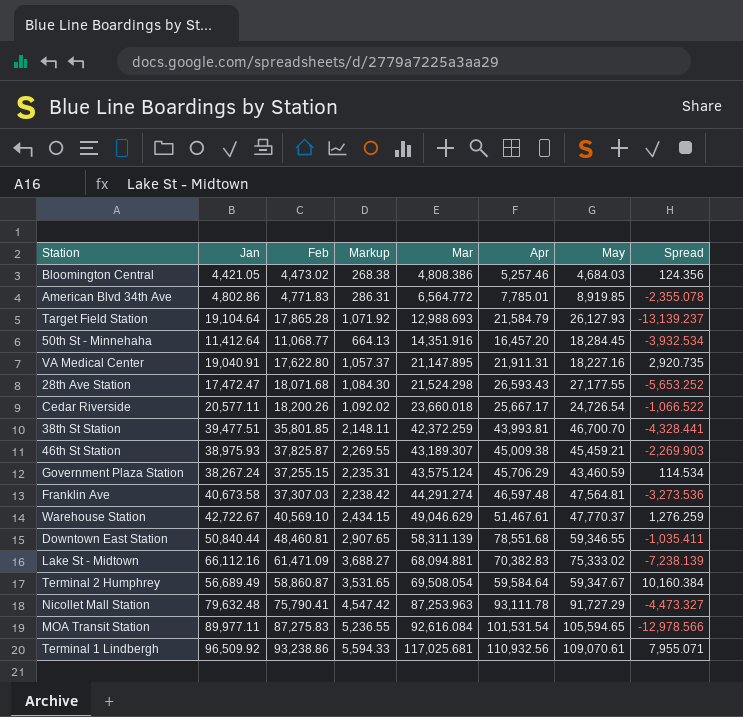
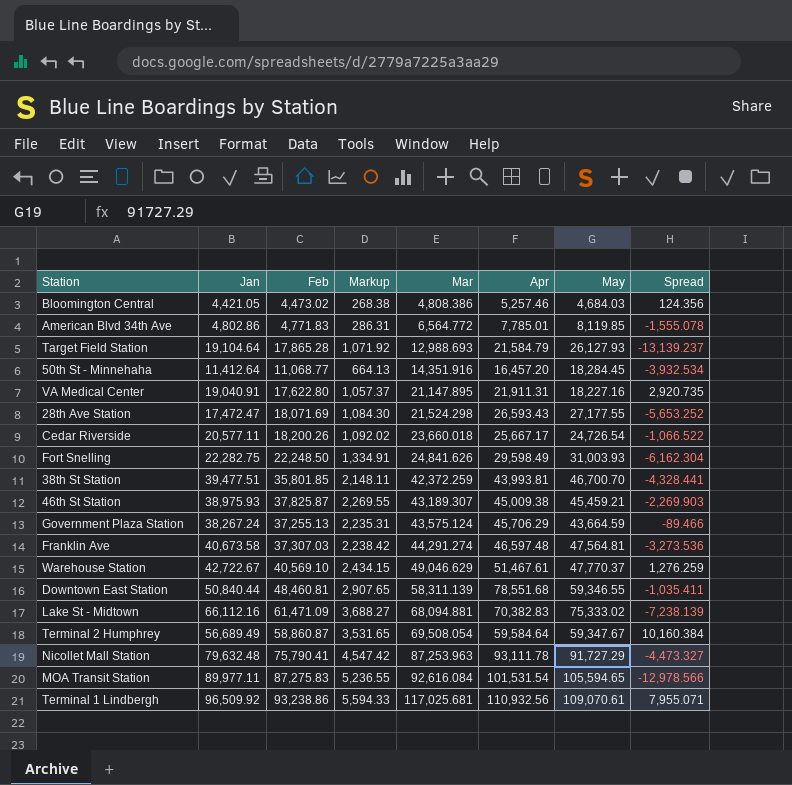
American Blvd 34th Ave | May: 8,919.85 -> 8,119.85
American Blvd 34th Ave | Spread: -2,355.078 -> -1,555.078
28th Ave Station | Feb: 18,071.68 -> 18,071.69
row Fort Snelling: none -> 22,282.75 | 22,248.50 | 1,334.91 | 24,841.626 | 29,598.49 | 31,003.93 | -6,162.304
Government Plaza Station | Feb: 37,255.15 -> 37,255.13
Government Plaza Station | May: 43,460.59 -> 43,664.59
Government Plaza Station | Spread: 114.534 -> -89.466

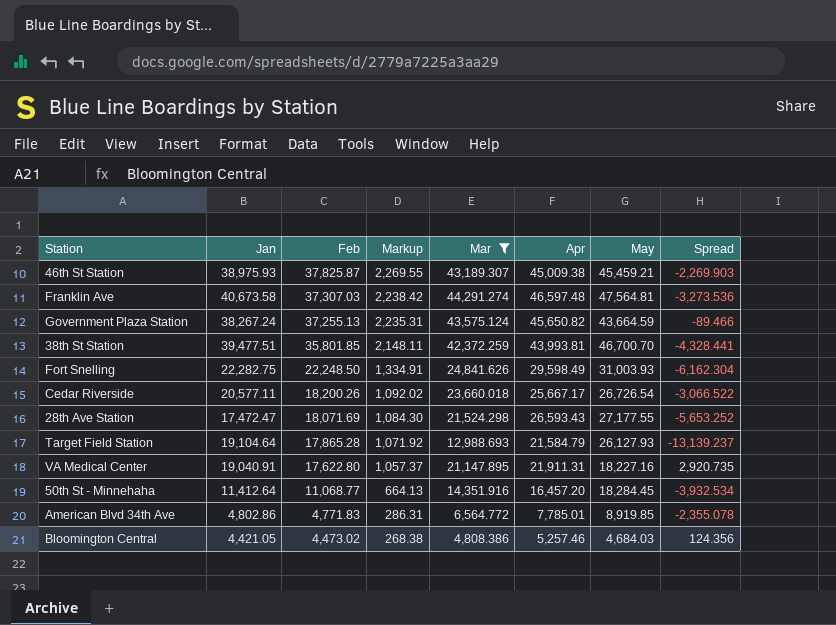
filter: none -> Mar <= 44,291.274
row order: Mar ascending -> Feb descending
Government Plaza Station | Apr: 45,706.29 -> 45,650.82
Cedar Riverside | May: 24,726.54 -> 26,726.54
Cedar Riverside | Spread: -1,066.522 -> -3,066.522
American Blvd 34th Ave | May: 8,119.85 -> 8,919.85
American Blvd 34th Ave | Spread: -1,555.078 -> -2,355.078

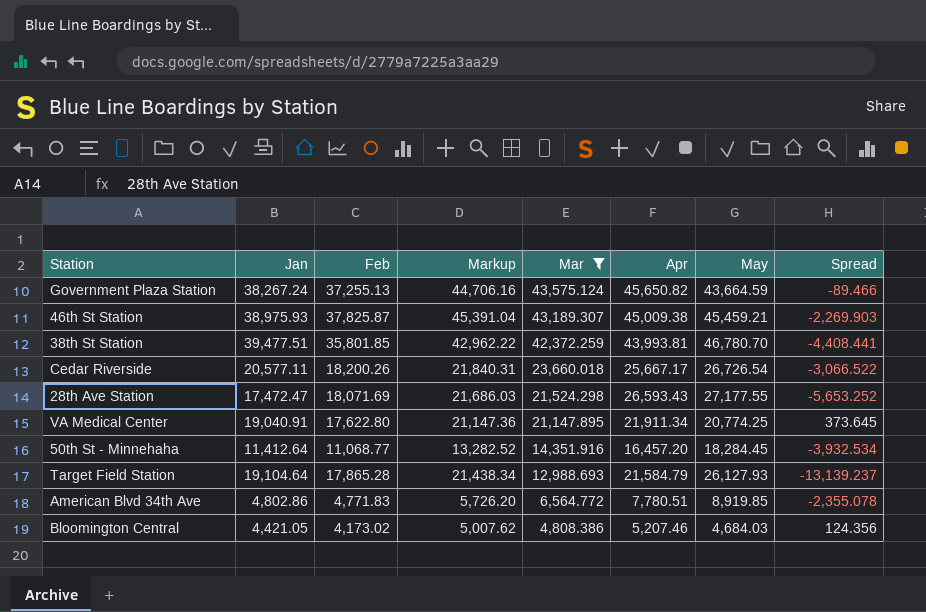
row order: Feb descending -> Mar descending
column Markup | formula: [Feb] * 0.06 -> [Feb] * 1.2
row Franklin Ave: 40,673.58 | 37,307.03 | 2,238.42 | 44,291.274 | 46,597.48 | 47,564.81 | -3,273.536 -> none
row Fort Snelling: 22,282.75 | 22,248.50 | 1,334.91 | 24,841.626 | 29,598.49 | 31,003.93 | -6,162.304 -> none
38th St Station | May: 46,700.70 -> 46,780.70
38th St Station | Spread: -4,328.441 -> -4,408.441
VA Medical Center | Apr: 21,911.31 -> 21,911.34
VA Medical Center | May: 18,227.16 -> 20,774.25
VA Medical Center | Spread: 2,920.735 -> 373.645
American Blvd 34th Ave | Apr: 7,785.01 -> 7,780.51
Bloomington Central | Feb: 4,473.02 -> 4,173.02
Bloomington Central | Apr: 5,257.46 -> 5,207.46

